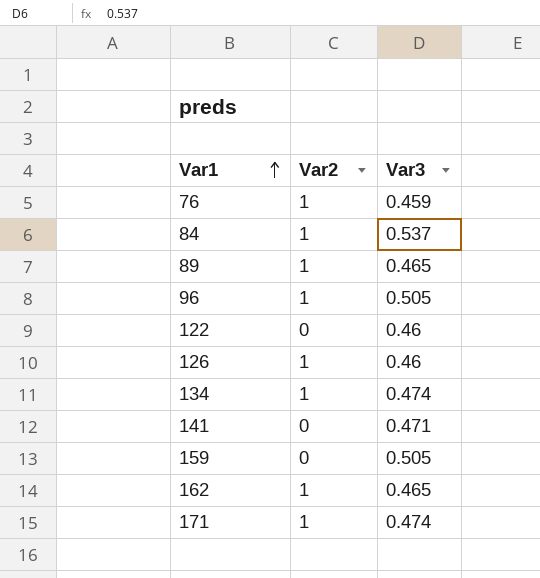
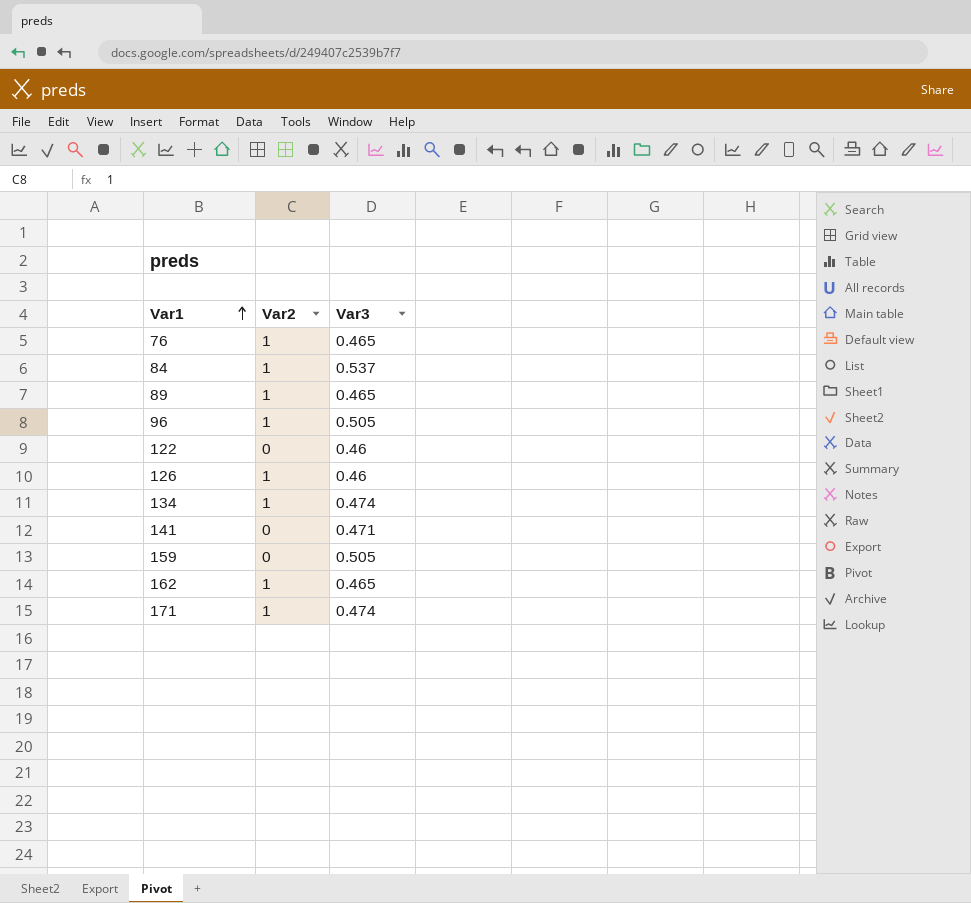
76 | Var3: 0.459 -> 0.465

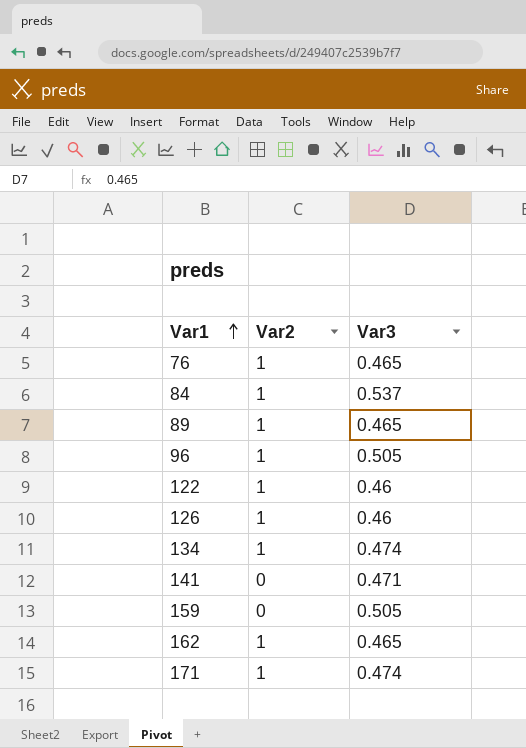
122 | Var2: 0 -> 1

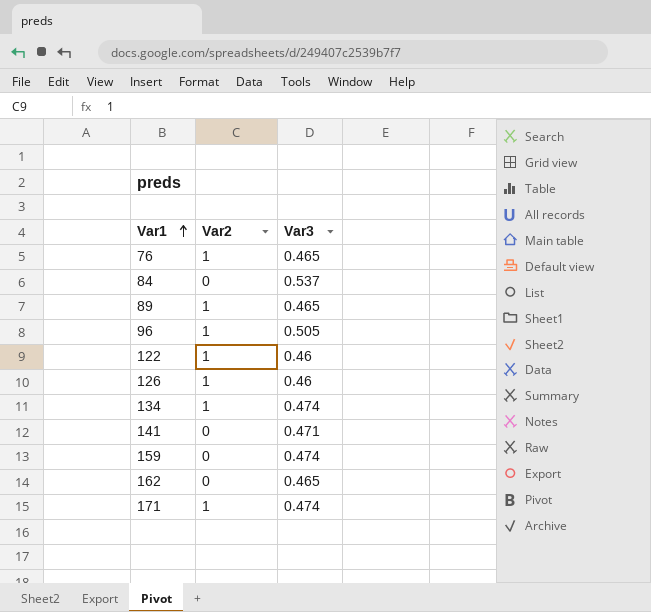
84 | Var2: 1 -> 0
159 | Var3: 0.505 -> 0.474
162 | Var2: 1 -> 0

